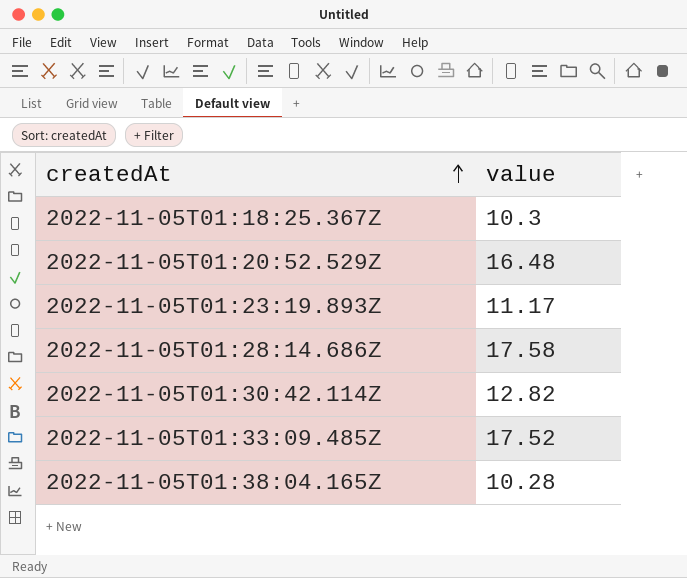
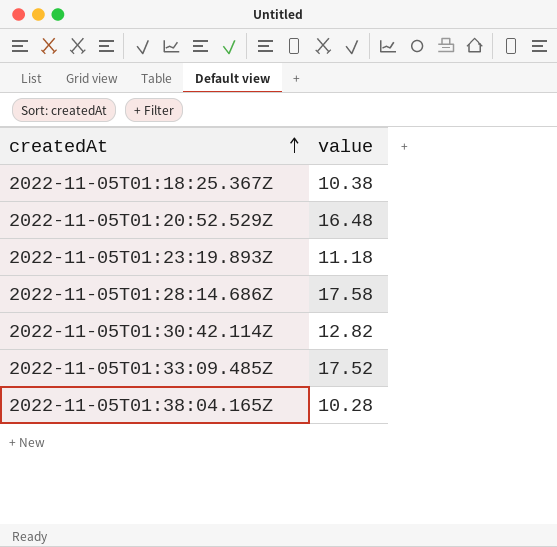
2022-11-05T01:18:25.367Z | value: 10.3 -> 10.38
2022-11-05T01:23:19.893Z | value: 11.17 -> 11.18

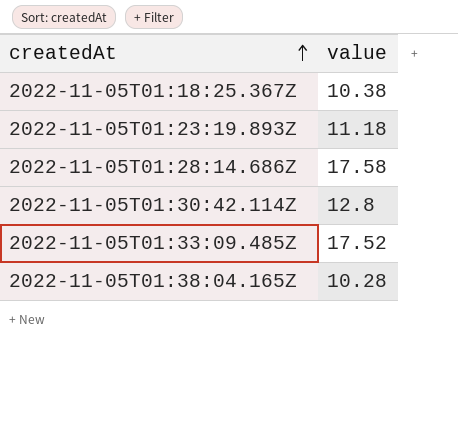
row 2022-11-05T01:20:52.529Z: 16.48 -> none
2022-11-05T01:30:42.114Z | value: 12.82 -> 12.8

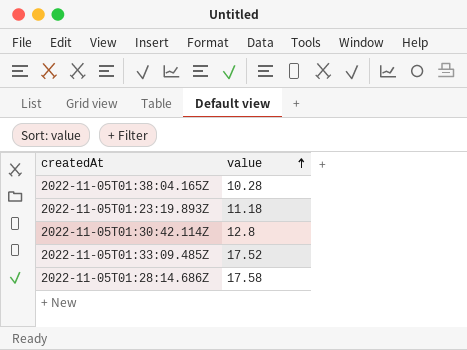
row order: createdAt ascending -> value ascending
row 2022-11-05T01:18:25.367Z: 10.38 -> none

